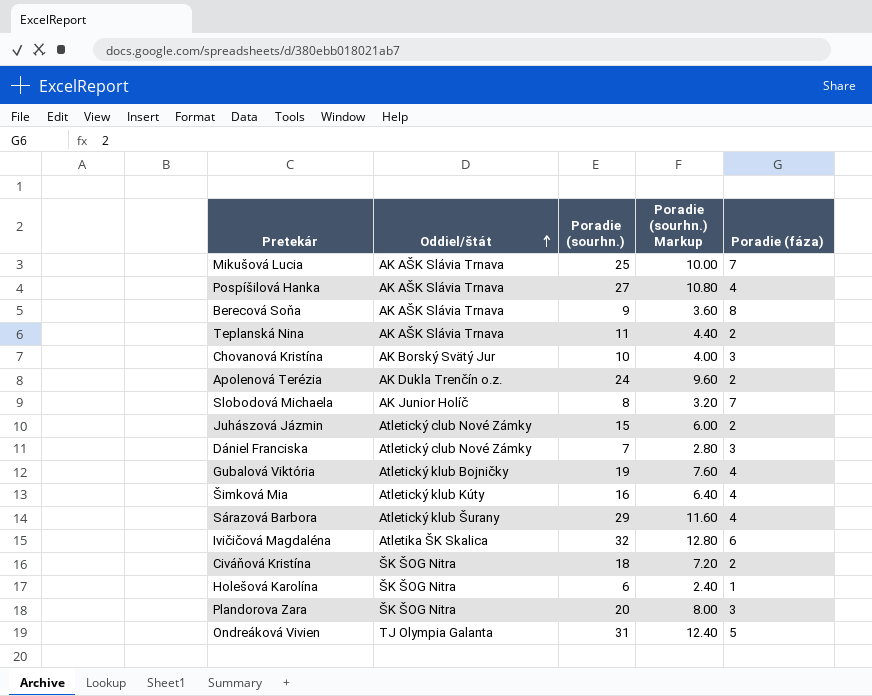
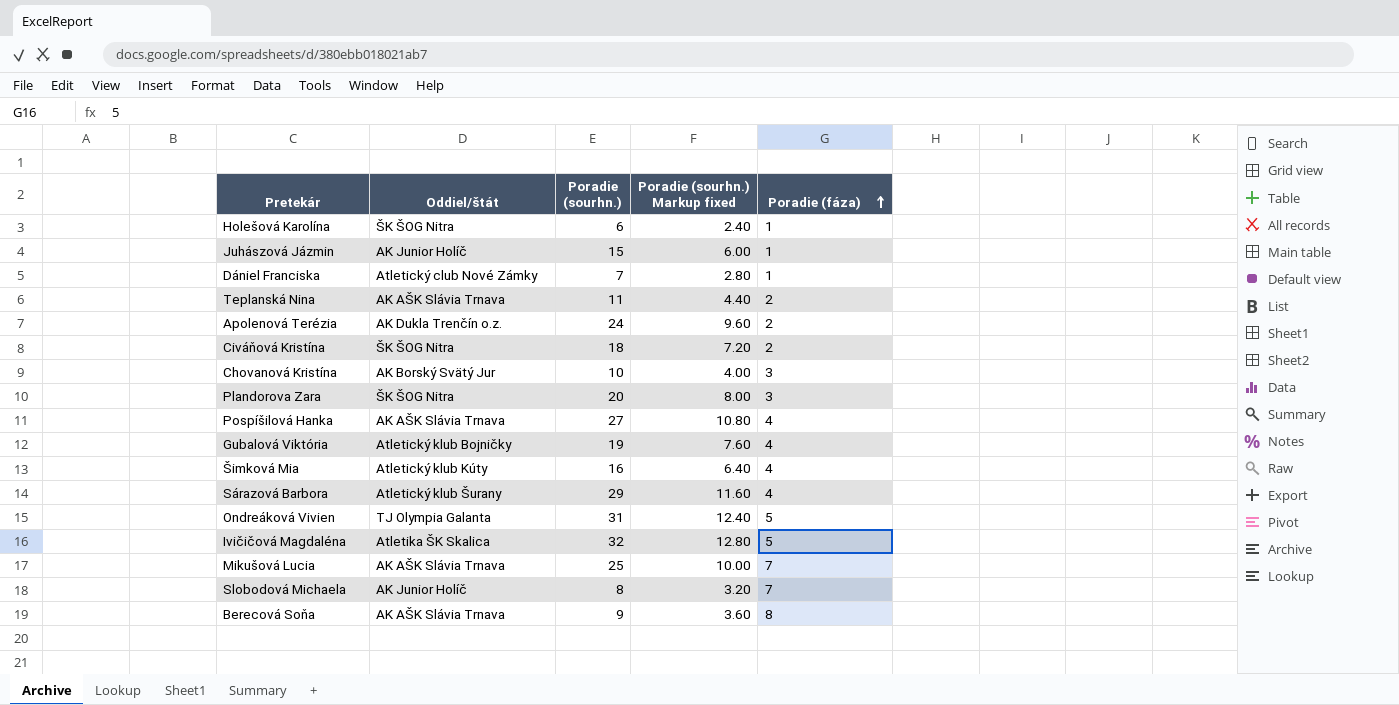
row order: Oddiel/štát ascending -> Poradie (fáza) ascending
column name: Poradie (sourhn.) Markup -> Poradie (sourhn.) Markup fixed
Juhászová Jázmin | Oddiel/štát: Atletický club Nové Zámky -> AK Junior Holíč
Juhászová Jázmin | Poradie (fáza): 2 -> 1
Dániel Franciska | Poradie (fáza): 3 -> 1
Ivičičová Magdaléna | Poradie (fáza): 6 -> 5

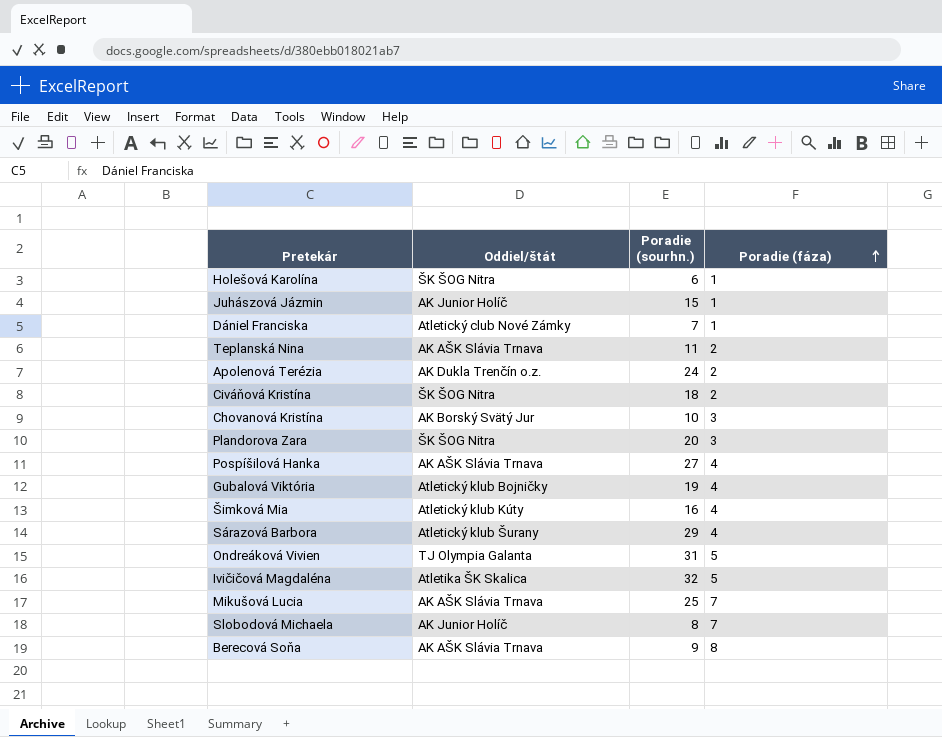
column Poradie (sourhn.) Markup fixed | formula: [Poradie (sourhn.)] * 0.4 -> none

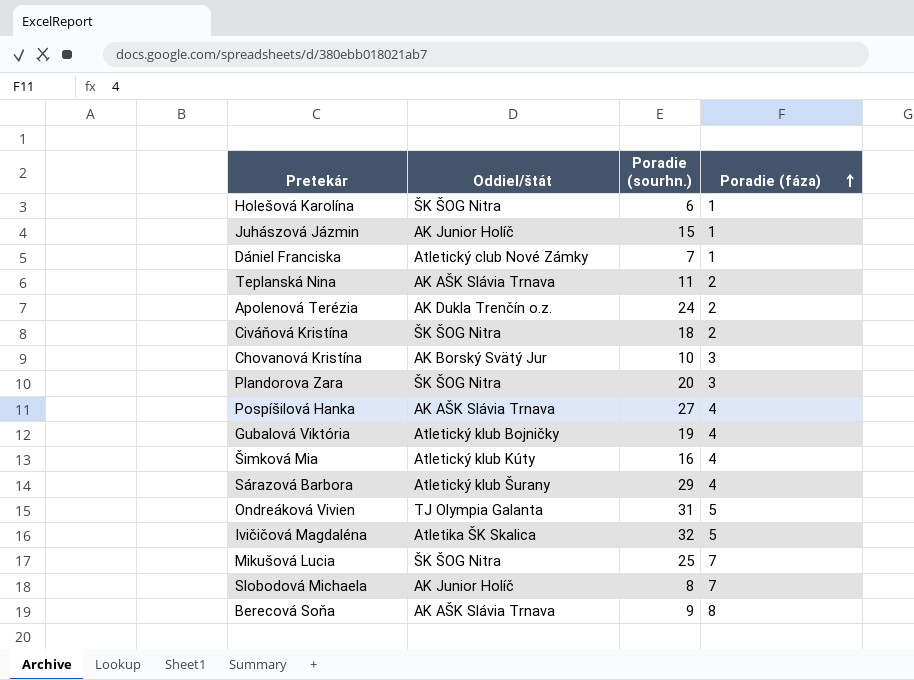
Mikušová Lucia | Oddiel/štát: AK AŠK Slávia Trnava -> ŠK ŠOG Nitra

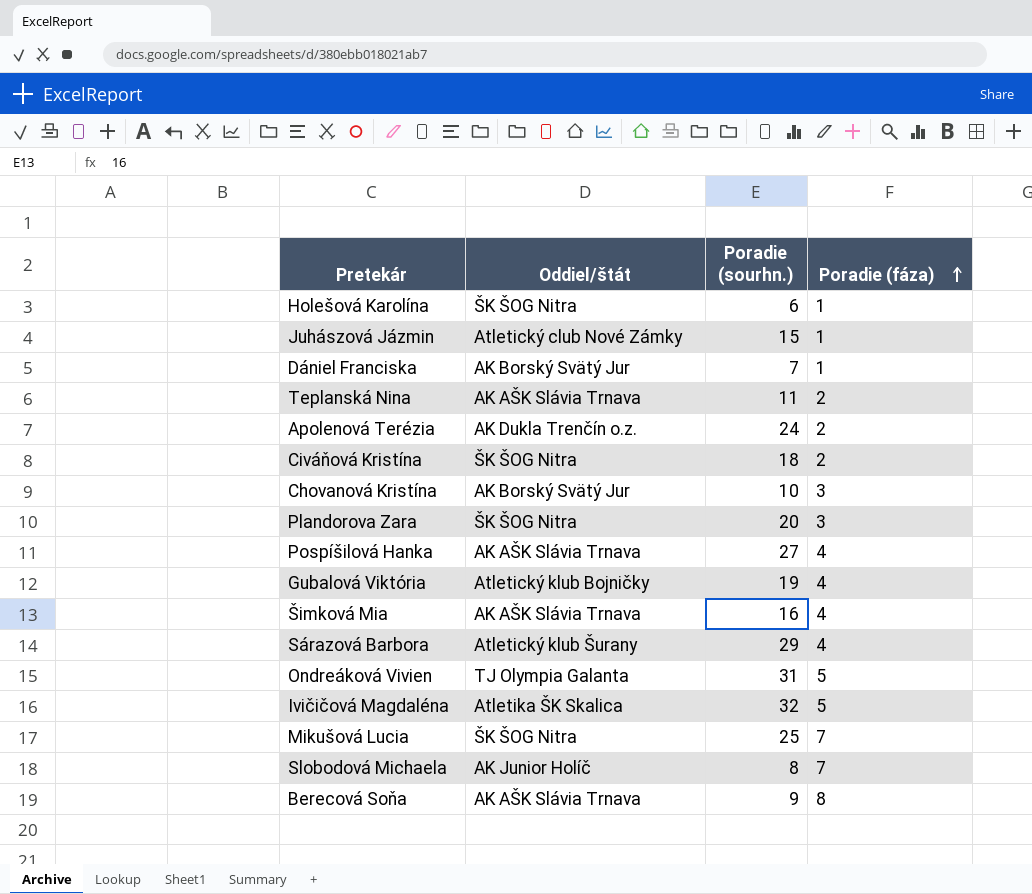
Juhászová Jázmin | Oddiel/štát: AK Junior Holíč -> Atletický club Nové Zámky
Dániel Franciska | Oddiel/štát: Atletický club Nové Zámky -> AK Borský Svätý Jur
Šimková Mia | Oddiel/štát: Atletický klub Kúty -> AK AŠK Slávia Trnava

